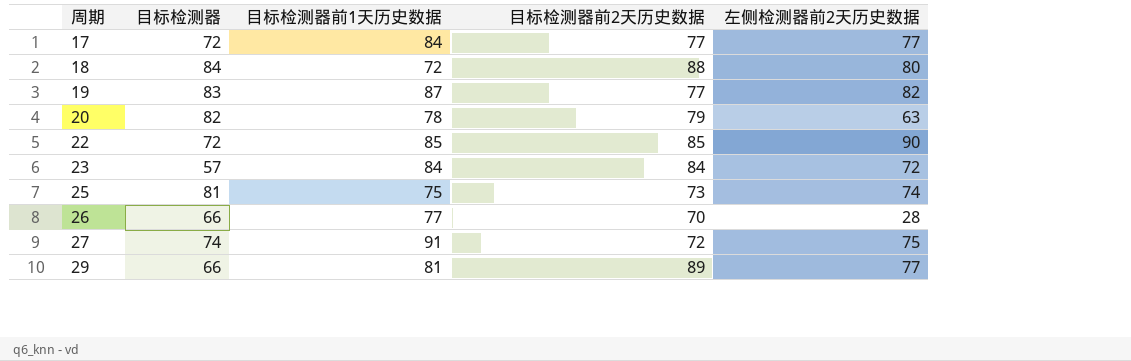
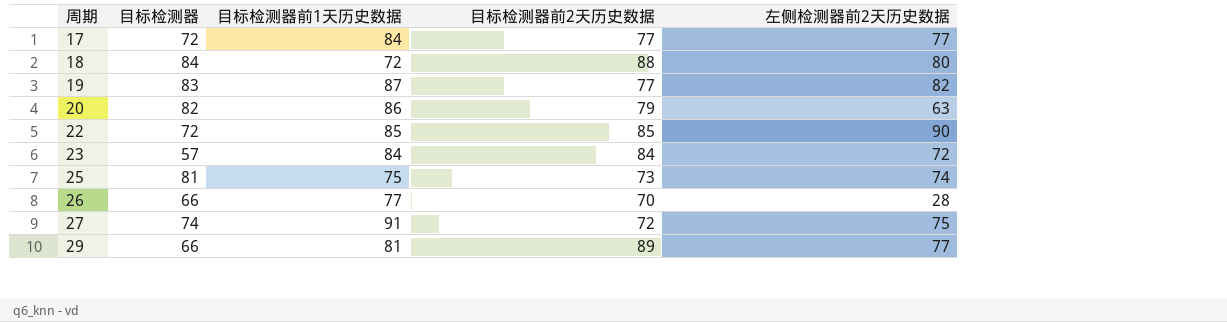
20 | 目标检测器前1天历史数据: 78 -> 86

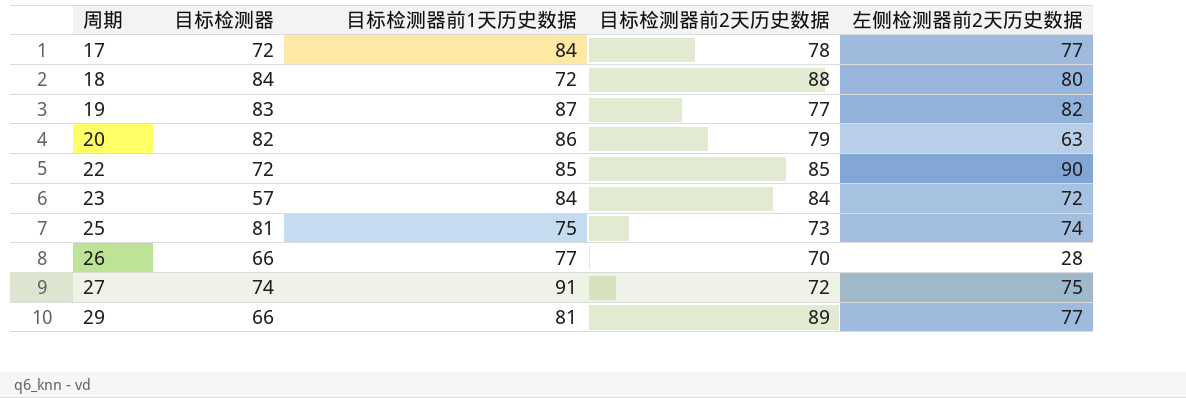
17 | 目标检测器前2天历史数据: 77 -> 78

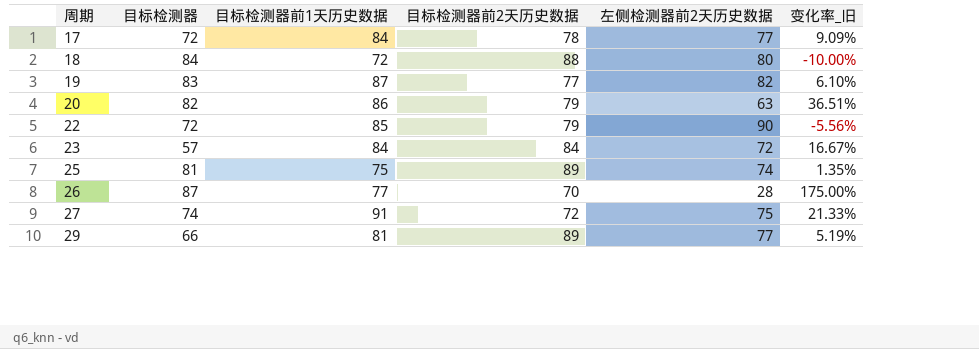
column 变化率_旧 | formula: none -> ([目标检测器前1天历史数据] - [左侧检测器前2天历史数据]) / [左侧检测器前2天历史数据]
22 | 目标检测器前2天历史数据: 85 -> 79
25 | 目标检测器前2天历史数据: 73 -> 89
26 | 目标检测器: 66 -> 87

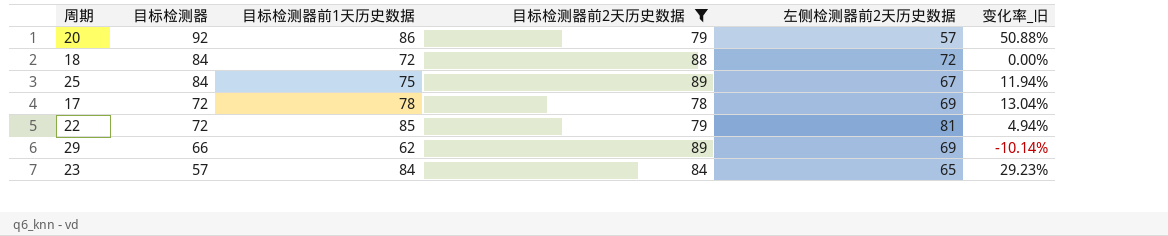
filter: none -> 目标检测器前2天历史数据 >= 78
row order: 周期 ascending -> 目标检测器 descending
20 | 目标检测器: 82 -> 92
20 | 左侧检测器前2天历史数据: 63 -> 57
20 | 变化率_旧: 36.51% -> 50.88%
18 | 左侧检测器前2天历史数据: 80 -> 72
18 | 变化率_旧: -10.00% -> 0.00%
25 | 目标检测器: 81 -> 84
25 | 左侧检测器前2天历史数据: 74 -> 67
25 | 变化率_旧: 1.35% -> 11.94%
17 | 目标检测器前1天历史数据: 84 -> 78
17 | 左侧检测器前2天历史数据: 77 -> 69
17 | 变化率_旧: 9.09% -> 13.04%
22 | 左侧检测器前2天历史数据: 90 -> 81
22 | 变化率_旧: -5.56% -> 4.94%
29 | 目标检测器前1天历史数据: 81 -> 62
29 | 左侧检测器前2天历史数据: 77 -> 69
29 | 变化率_旧: 5.19% -> -10.14%
23 | 左侧检测器前2天历史数据: 72 -> 65
23 | 变化率_旧: 16.67% -> 29.23%

